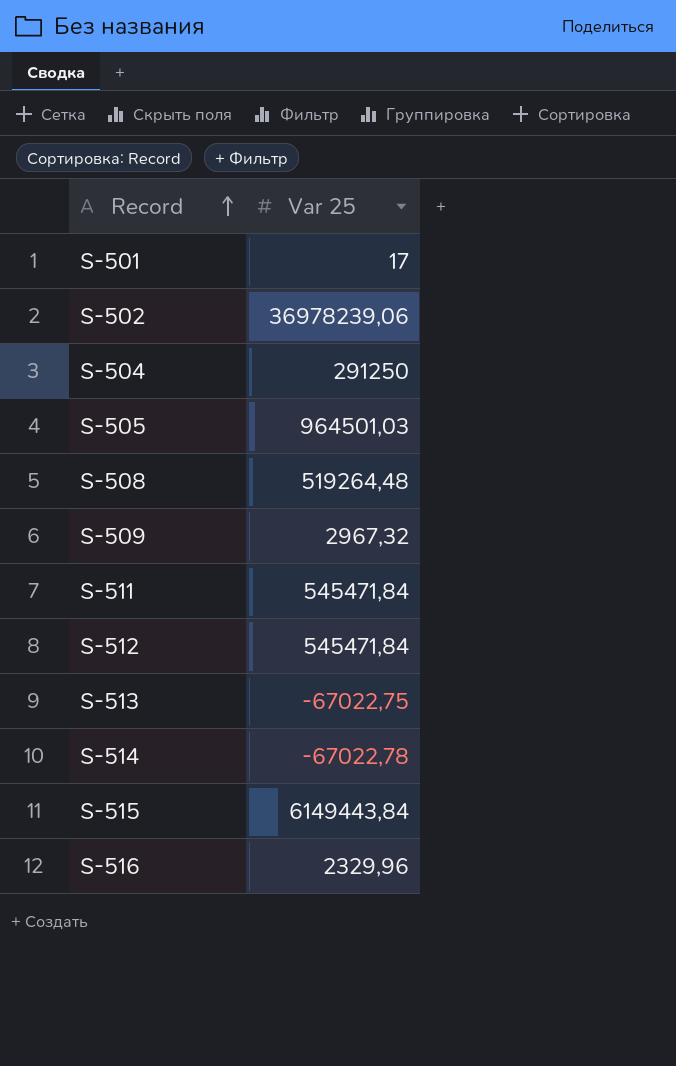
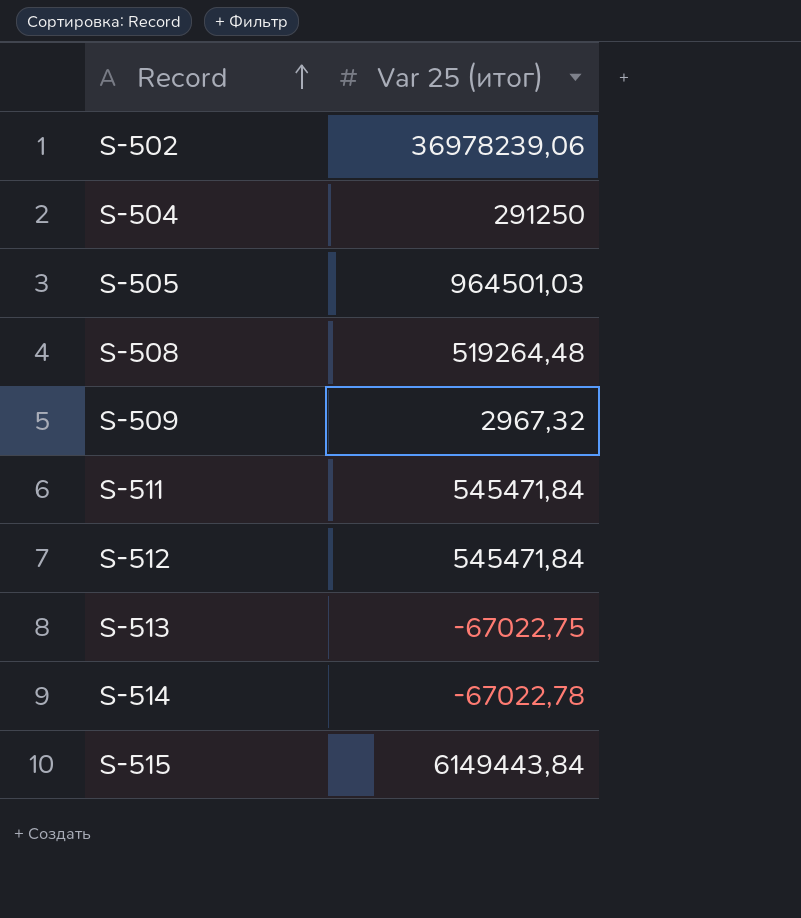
column name: Var 25 -> Var 25 (итог)
row S-501: 17 -> none
row S-516: 2329,96 -> none

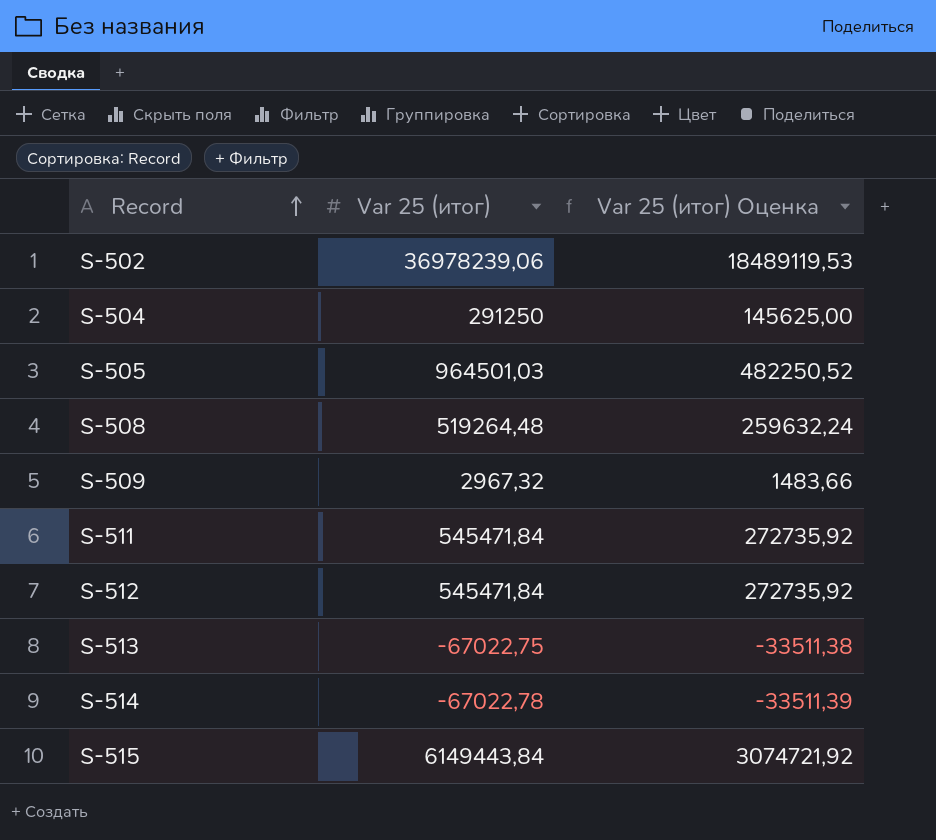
column Var 25 (итог) Оценка | formula: none -> [Var 25 (итог)] * 0,5

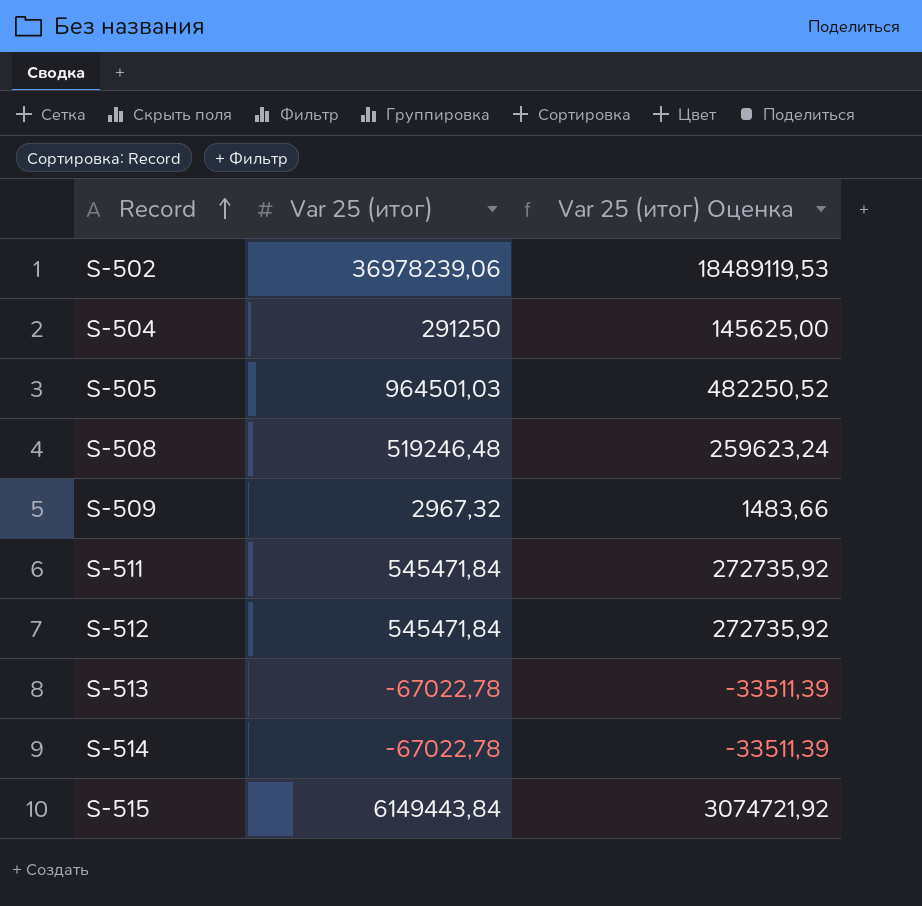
S-508 | Var 25 (итог): 519264,48 -> 519246,48
S-508 | Var 25 (итог) Оценка: 259632,24 -> 259623,24
S-513 | Var 25 (итог): -67022,75 -> -67022,78
S-513 | Var 25 (итог) Оценка: -33511,38 -> -33511,39

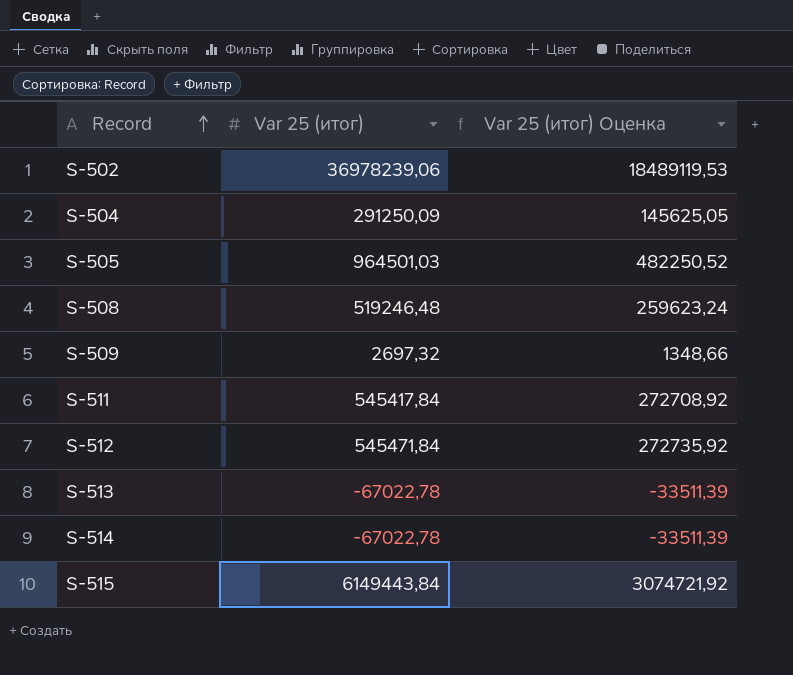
S-504 | Var 25 (итог): 291250 -> 291250,09
S-504 | Var 25 (итог) Оценка: 145625,00 -> 145625,05
S-509 | Var 25 (итог): 2967,32 -> 2697,32
S-509 | Var 25 (итог) Оценка: 1483,66 -> 1348,66
S-511 | Var 25 (итог): 545471,84 -> 545417,84
S-511 | Var 25 (итог) Оценка: 272735,92 -> 272708,92

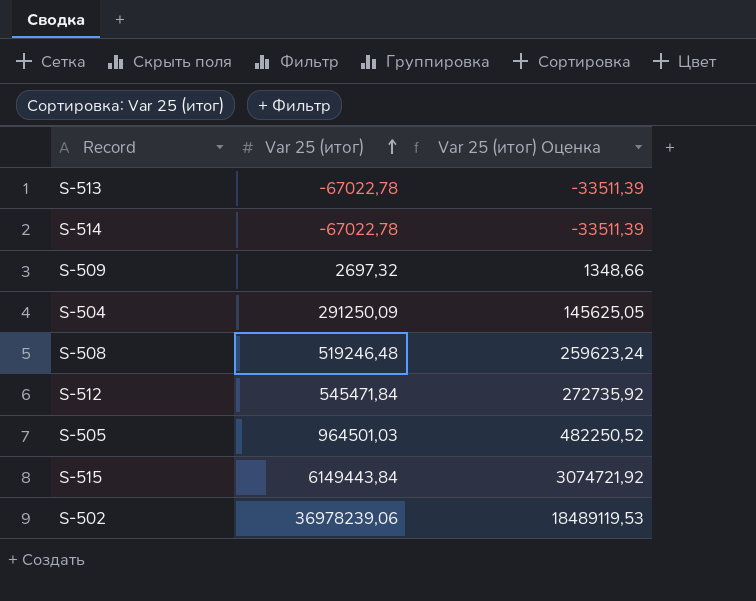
row order: Record ascending -> Var 25 (итог) ascending
row S-511: 545417,84 | 272708,92 -> none

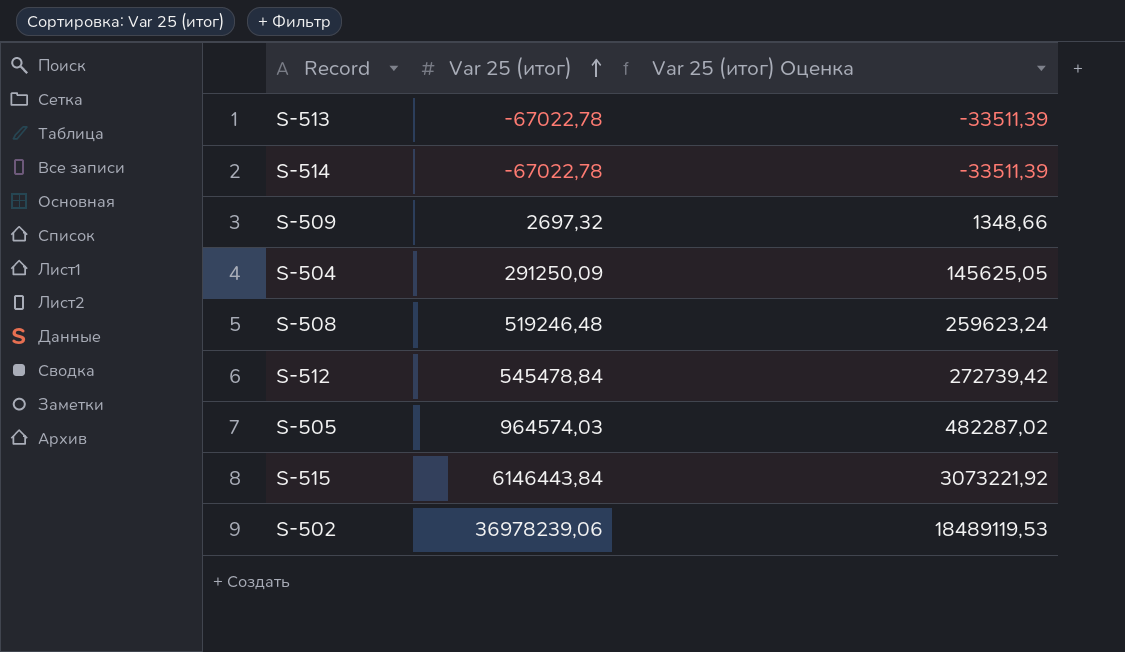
S-512 | Var 25 (итог): 545471,84 -> 545478,84
S-512 | Var 25 (итог) Оценка: 272735,92 -> 272739,42
S-505 | Var 25 (итог): 964501,03 -> 964574,03
S-505 | Var 25 (итог) Оценка: 482250,52 -> 482287,02
S-515 | Var 25 (итог): 6149443,84 -> 6146443,84
S-515 | Var 25 (итог) Оценка: 3074721,92 -> 3073221,92

